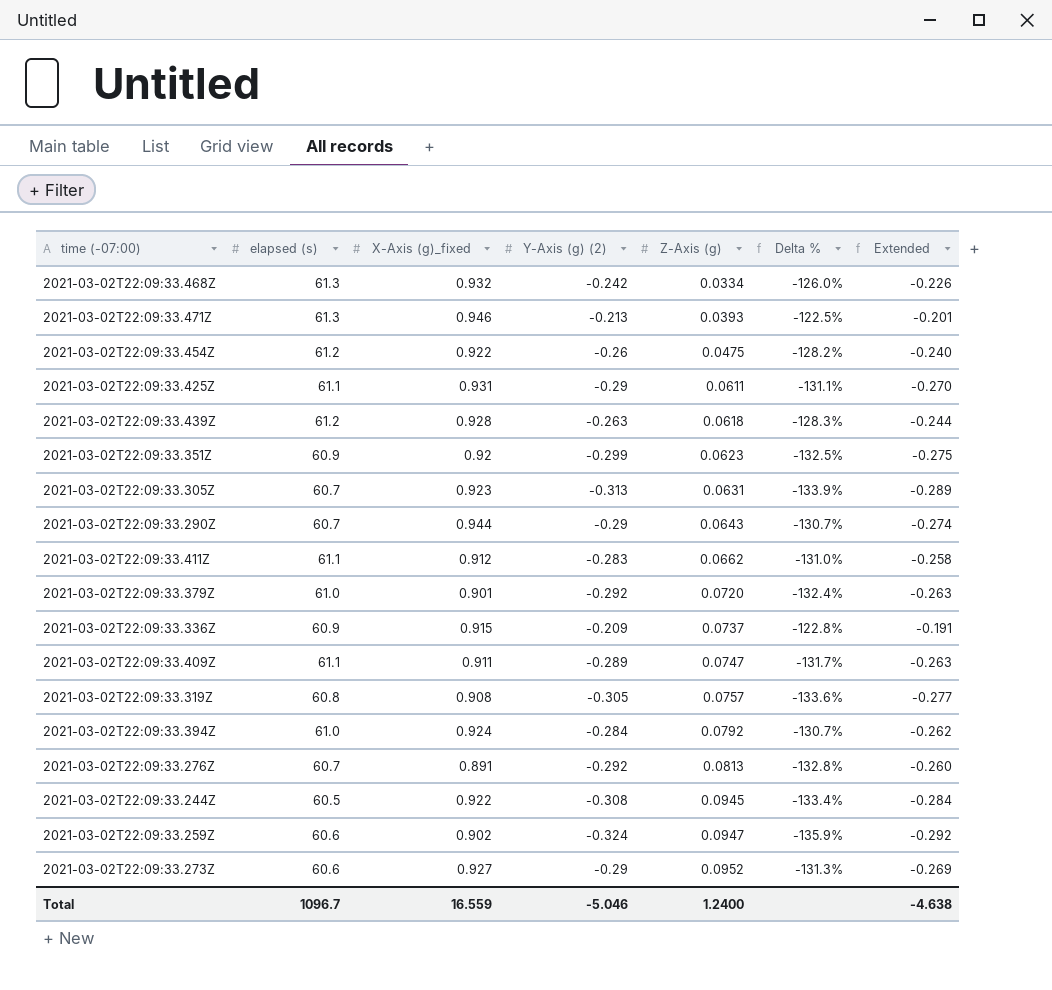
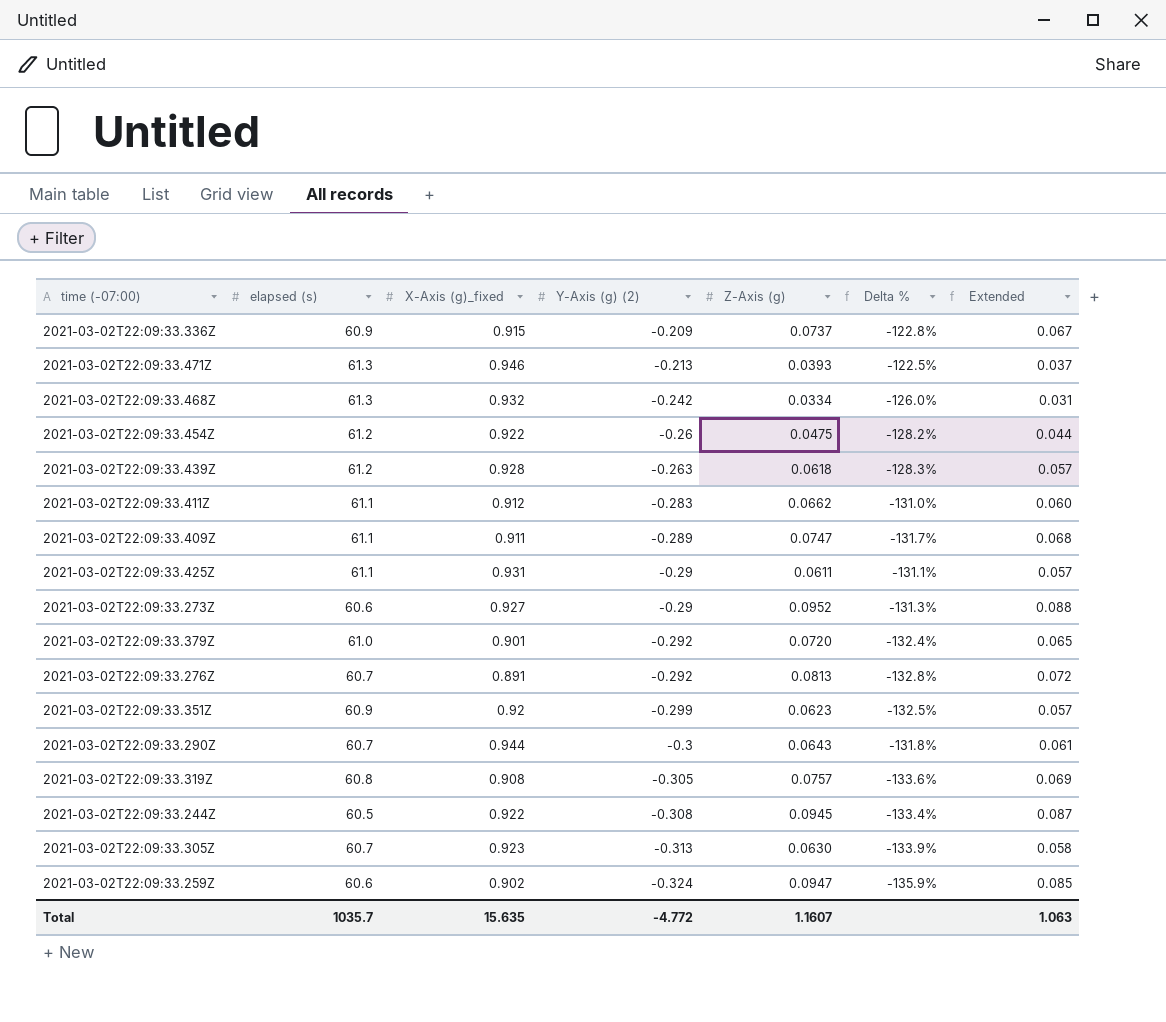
row order: Z-Axis (g) ascending -> Y-Axis (g) (2) descending
column Extended | formula: [X-Axis (g)_fixed] * [Y-Axis (g) (2)] -> [X-Axis (g)_fixed] * [Z-Axis (g)]
row 2021-03-02T22:09:33.394Z: 61.0 | 0.924 | -0.284 | 0.0792 | -130.7% | -0.262 -> none
2021-03-02T22:09:33.290Z | Y-Axis (g) (2): -0.29 -> -0.3
2021-03-02T22:09:33.290Z | Delta %: -130.7% -> -131.8%
2021-03-02T22:09:33.305Z | Z-Axis (g): 0.0631 -> 0.0630
Total | elapsed (s): 1096.7 -> 1035.7
Total | X-Axis (g)_fixed: 16.559 -> 15.635
Total | Y-Axis (g) (2): -5.046 -> -4.772
Total | Z-Axis (g): 1.2400 -> 1.1607
Total | Extended: -4.638 -> 1.063

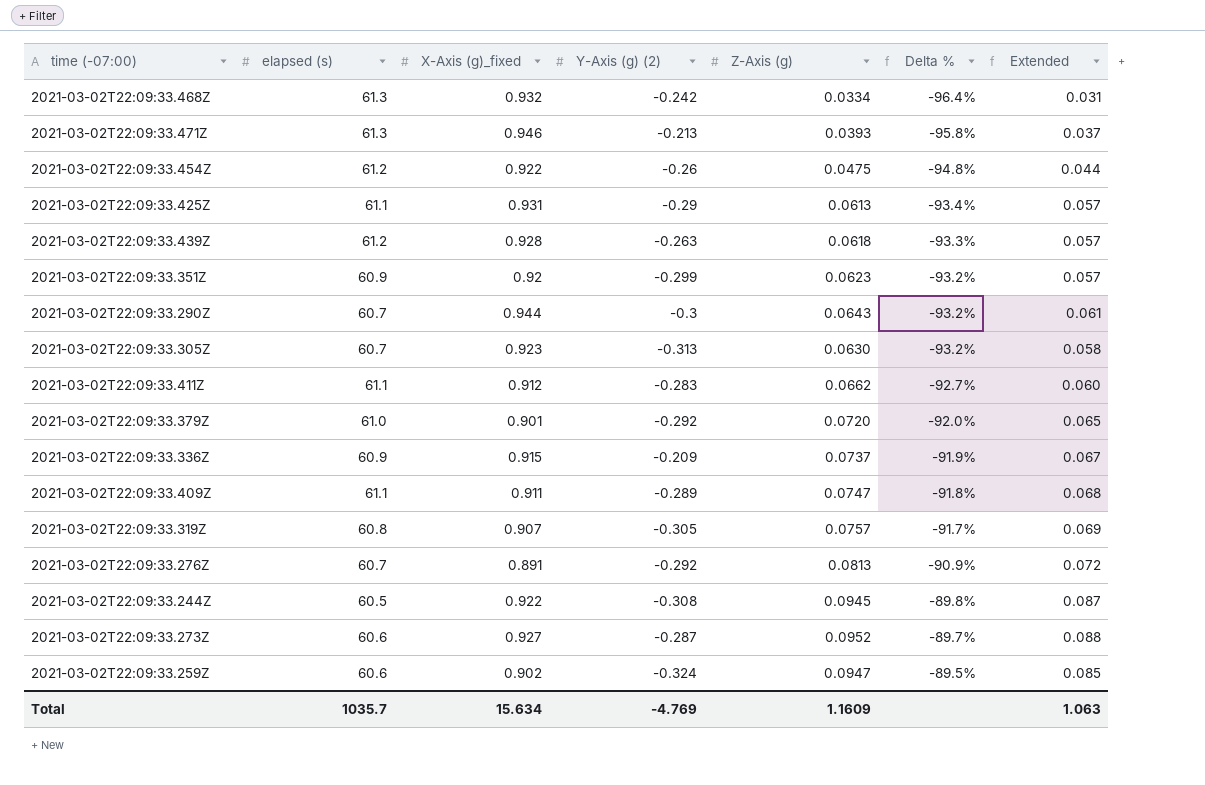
row order: Y-Axis (g) (2) descending -> Delta % ascending
column Delta % | formula: ([Y-Axis (g) (2)] - [X-Axis (g)_fixed]) / [X-Axis (g)_fixed] -> ([Z-Axis (g)] - [X-Axis (g)_fixed]) / [X-Axis (g)_fixed]
2021-03-02T22:09:33.425Z | Z-Axis (g): 0.0611 -> 0.0613
2021-03-02T22:09:33.319Z | X-Axis (g)_fixed: 0.908 -> 0.907
2021-03-02T22:09:33.273Z | Y-Axis (g) (2): -0.29 -> -0.287
Total | X-Axis (g)_fixed: 15.635 -> 15.634
Total | Y-Axis (g) (2): -4.772 -> -4.769
Total | Z-Axis (g): 1.1607 -> 1.1609

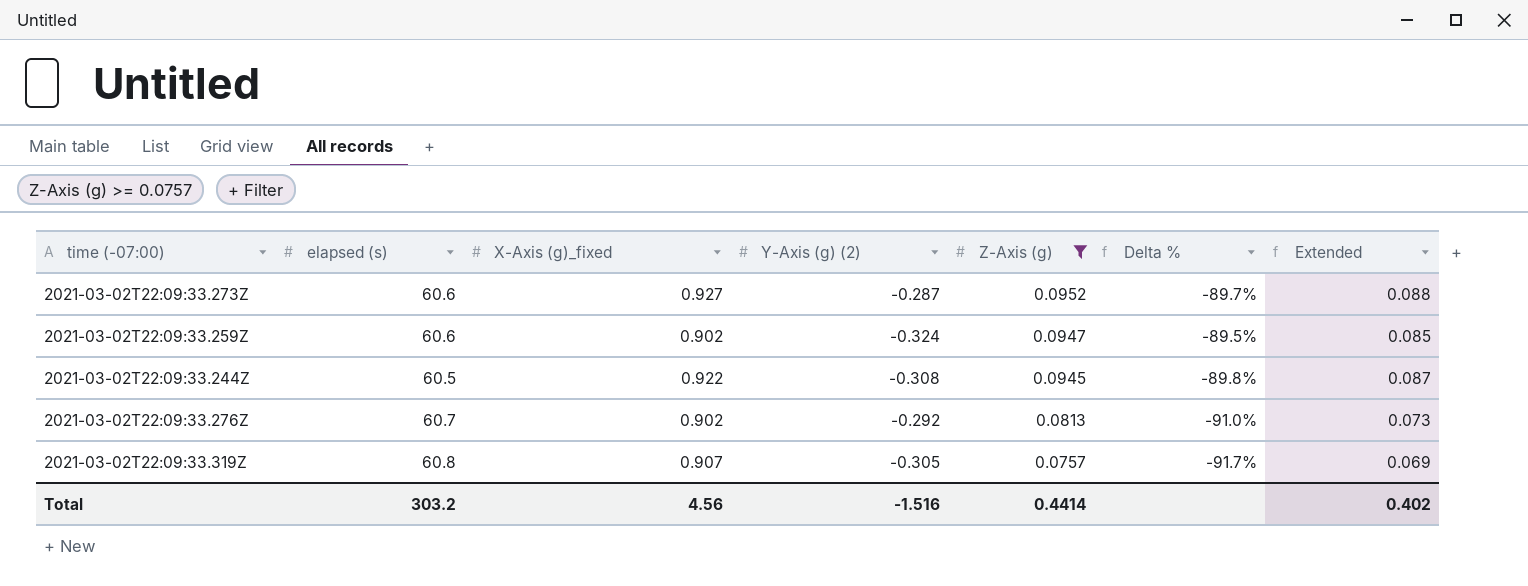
filter: none -> Z-Axis (g) >= 0.0757
row order: Delta % ascending -> Z-Axis (g) descending
2021-03-02T22:09:33.276Z | X-Axis (g)_fixed: 0.891 -> 0.902
2021-03-02T22:09:33.276Z | Delta %: -90.9% -> -91.0%
2021-03-02T22:09:33.276Z | Extended: 0.072 -> 0.073
Total | elapsed (s): 1035.7 -> 303.2
Total | X-Axis (g)_fixed: 15.634 -> 4.56
Total | Y-Axis (g) (2): -4.769 -> -1.516
Total | Z-Axis (g): 1.1609 -> 0.4414
Total | Extended: 1.063 -> 0.402

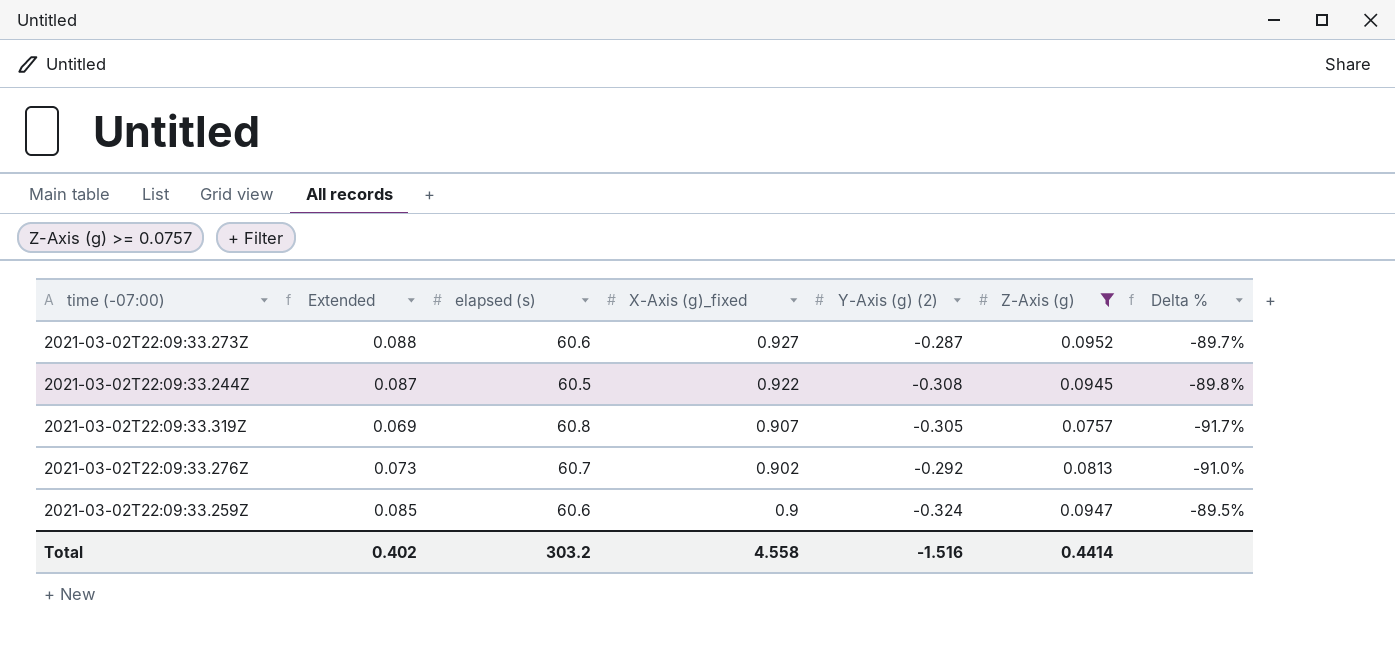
row order: Z-Axis (g) descending -> X-Axis (g)_fixed descending
column Extended | position: 7 -> 2
2021-03-02T22:09:33.259Z | X-Axis (g)_fixed: 0.902 -> 0.9
Total | X-Axis (g)_fixed: 4.56 -> 4.558

